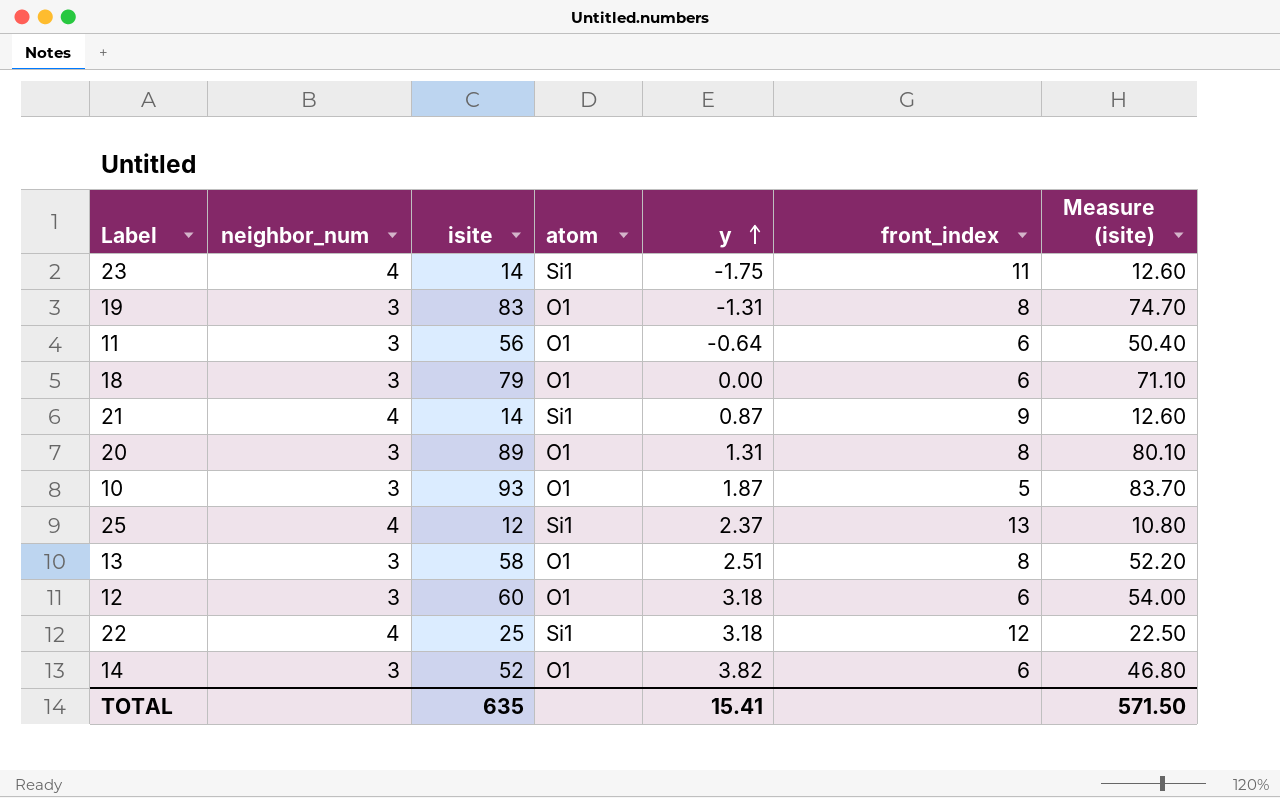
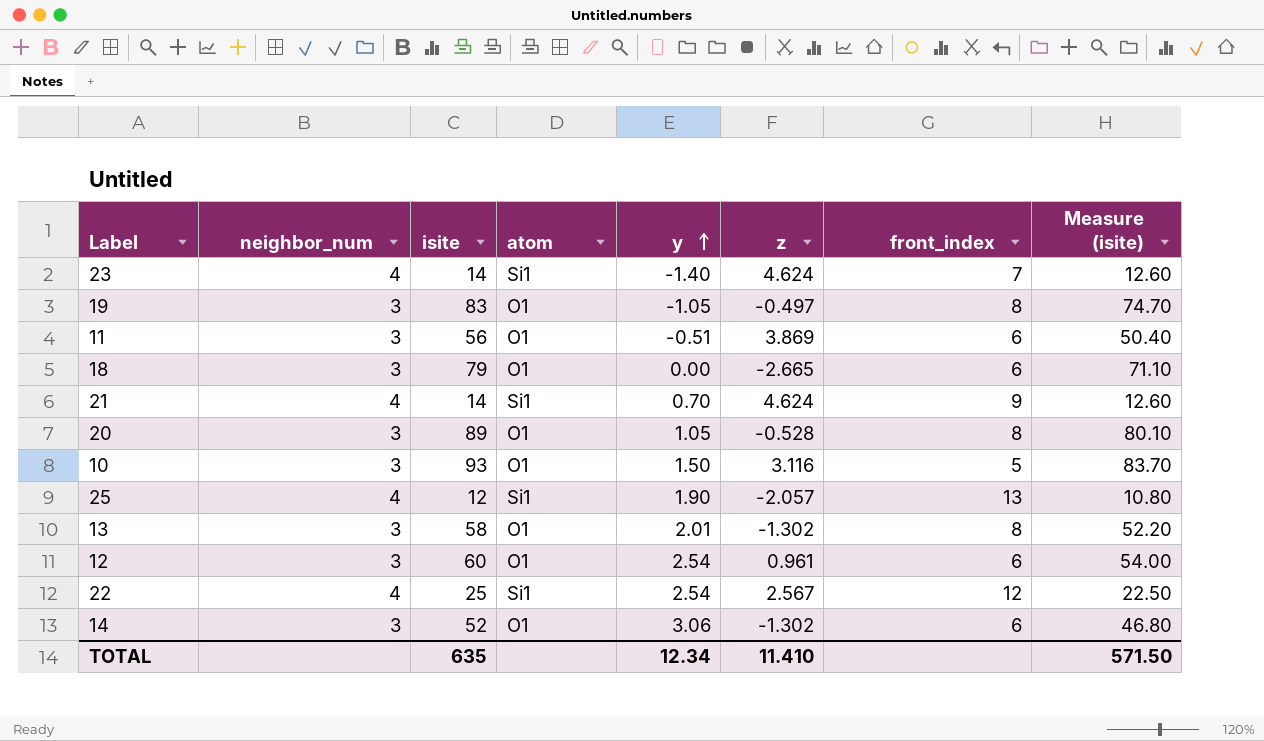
column z | position: none -> 6
23 | y: -1.75 -> -1.40
23 | front_index: 11 -> 7
19 | y: -1.31 -> -1.05
11 | y: -0.64 -> -0.51
21 | y: 0.87 -> 0.70
20 | y: 1.31 -> 1.05
10 | y: 1.87 -> 1.50
25 | y: 2.37 -> 1.90
13 | y: 2.51 -> 2.01
12 | y: 3.18 -> 2.54
22 | y: 3.18 -> 2.54
14 | y: 3.82 -> 3.06
TOTAL | y: 15.41 -> 12.34

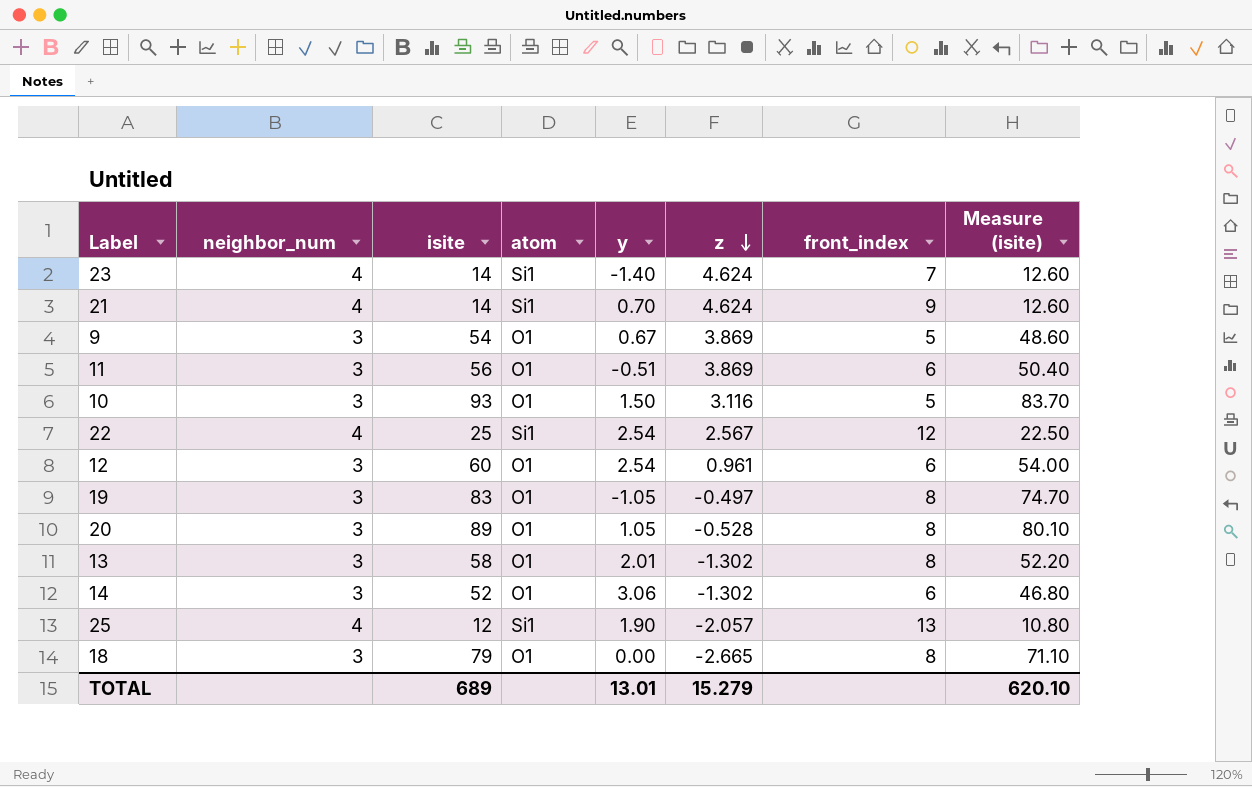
row order: y ascending -> z descending
row 9: none -> 3 | 54 | O1 | 0.67 | 3.869 | 5 | 48.60
18 | front_index: 6 -> 8
TOTAL | isite: 635 -> 689
TOTAL | y: 12.34 -> 13.01
TOTAL | z: 11.410 -> 15.279
TOTAL | Measure (isite): 571.50 -> 620.10

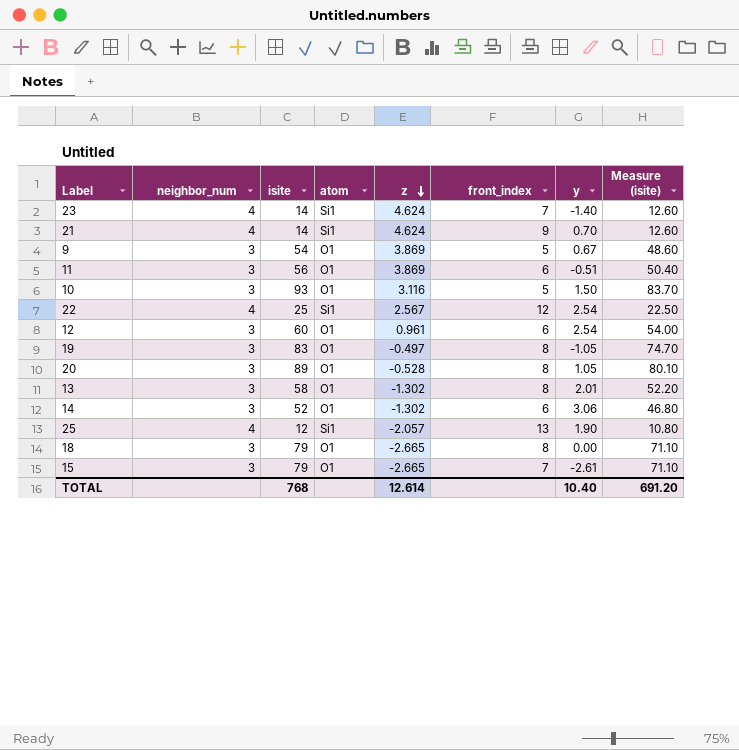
column y | position: 5 -> 7
row 15: none -> 3 | 79 | O1 | -2.665 | 7 | -2.61 | 71.10
TOTAL | isite: 689 -> 768
TOTAL | z: 15.279 -> 12.614
TOTAL | y: 13.01 -> 10.40
TOTAL | Measure (isite): 620.10 -> 691.20

